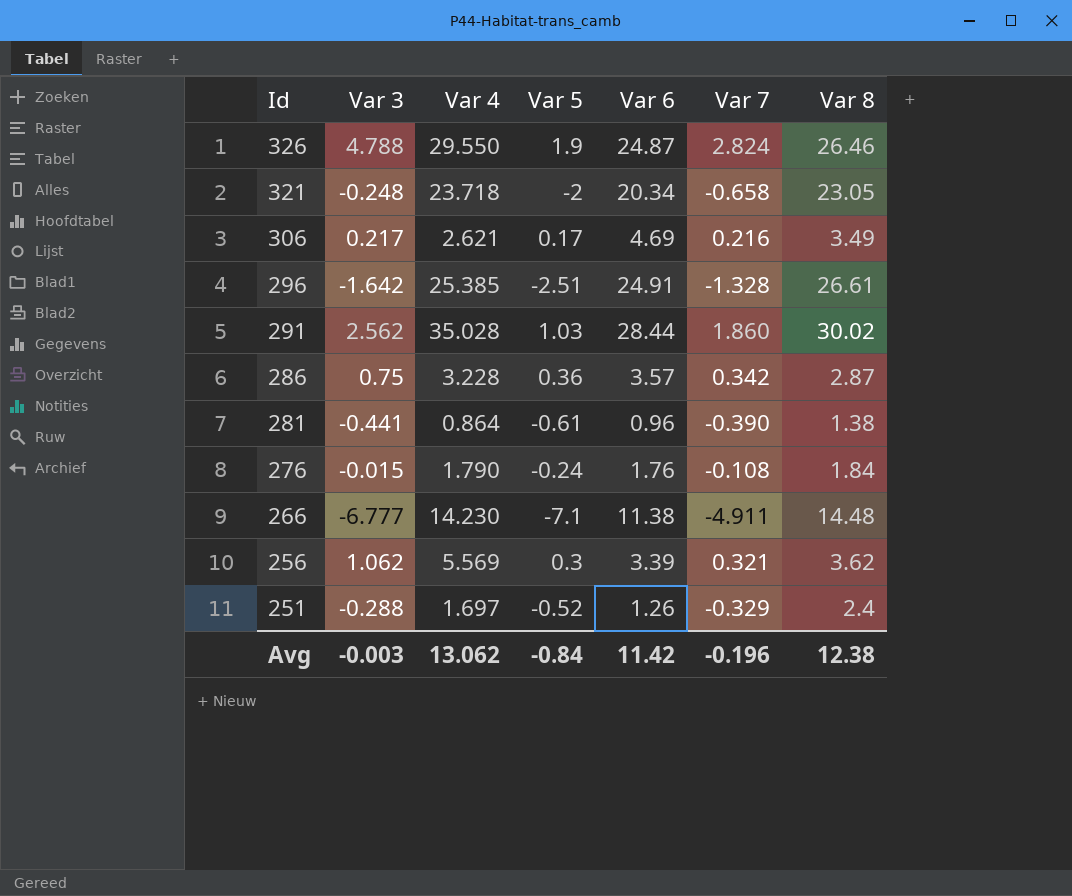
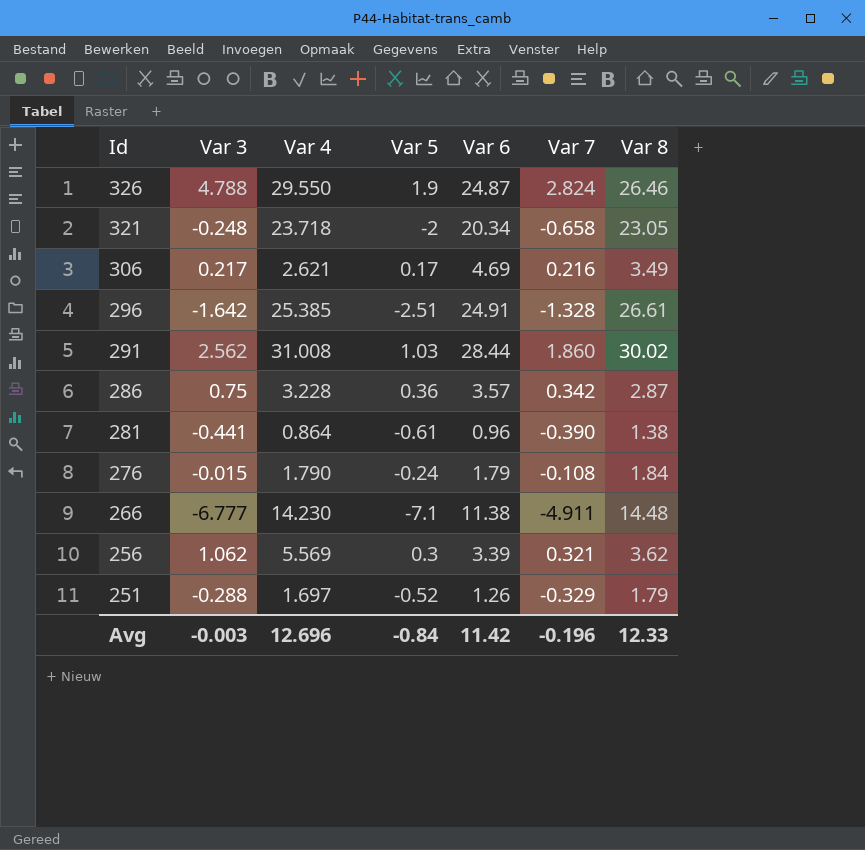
291 | Var 4: 35.028 -> 31.008
276 | Var 6: 1.76 -> 1.79
251 | Var 8: 2.4 -> 1.79
Avg | Var 4: 13.062 -> 12.696
Avg | Var 8: 12.38 -> 12.33

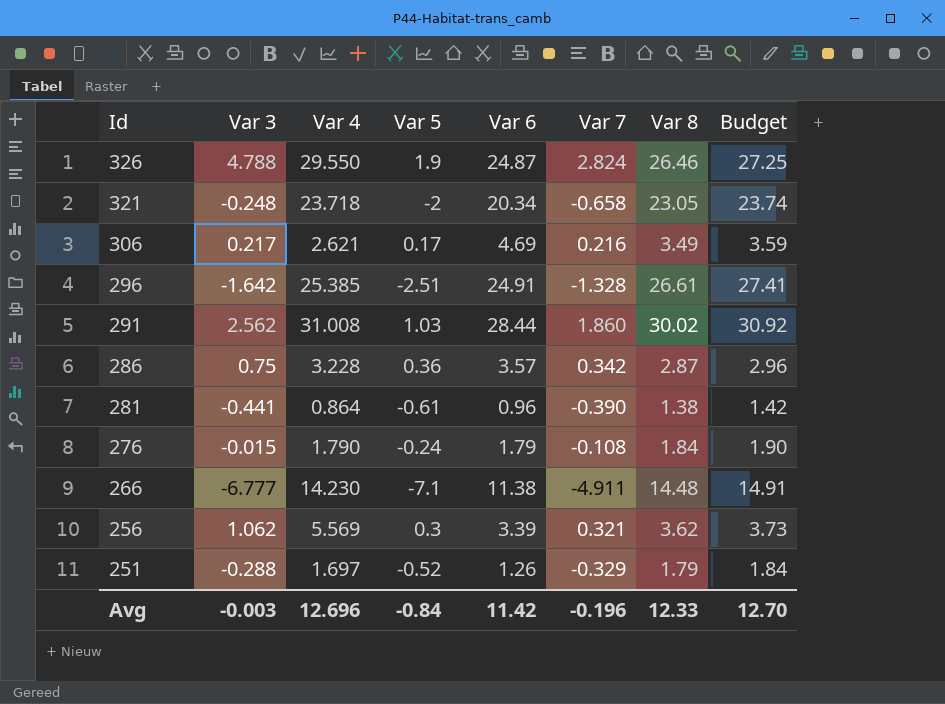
column Budget | formula: none -> [Var 8] * 1.03

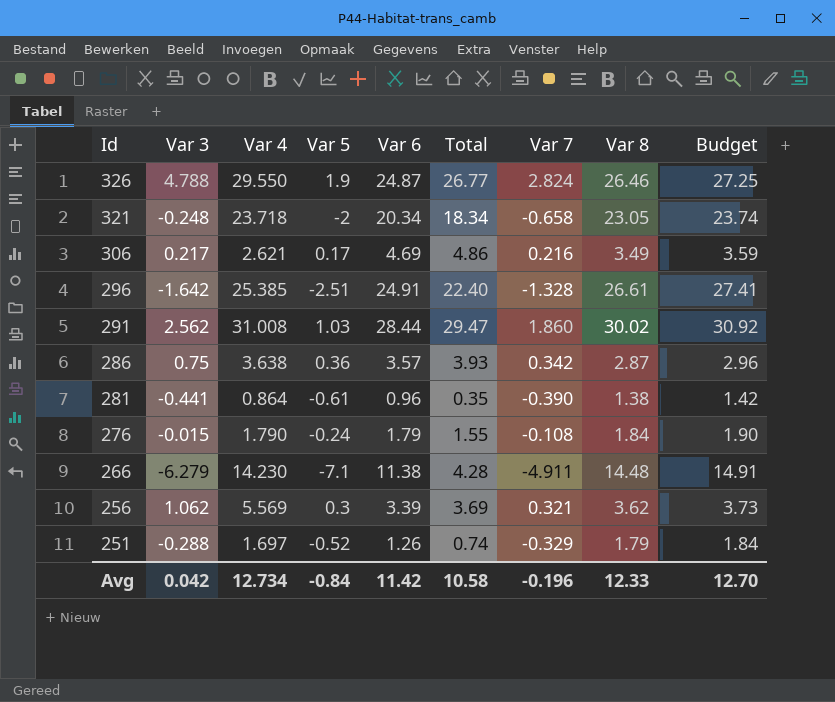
column Total | formula: none -> [Var 5] + [Var 6]
286 | Var 4: 3.228 -> 3.638
266 | Var 3: -6.777 -> -6.279
Avg | Var 3: -0.003 -> 0.042
Avg | Var 4: 12.696 -> 12.734

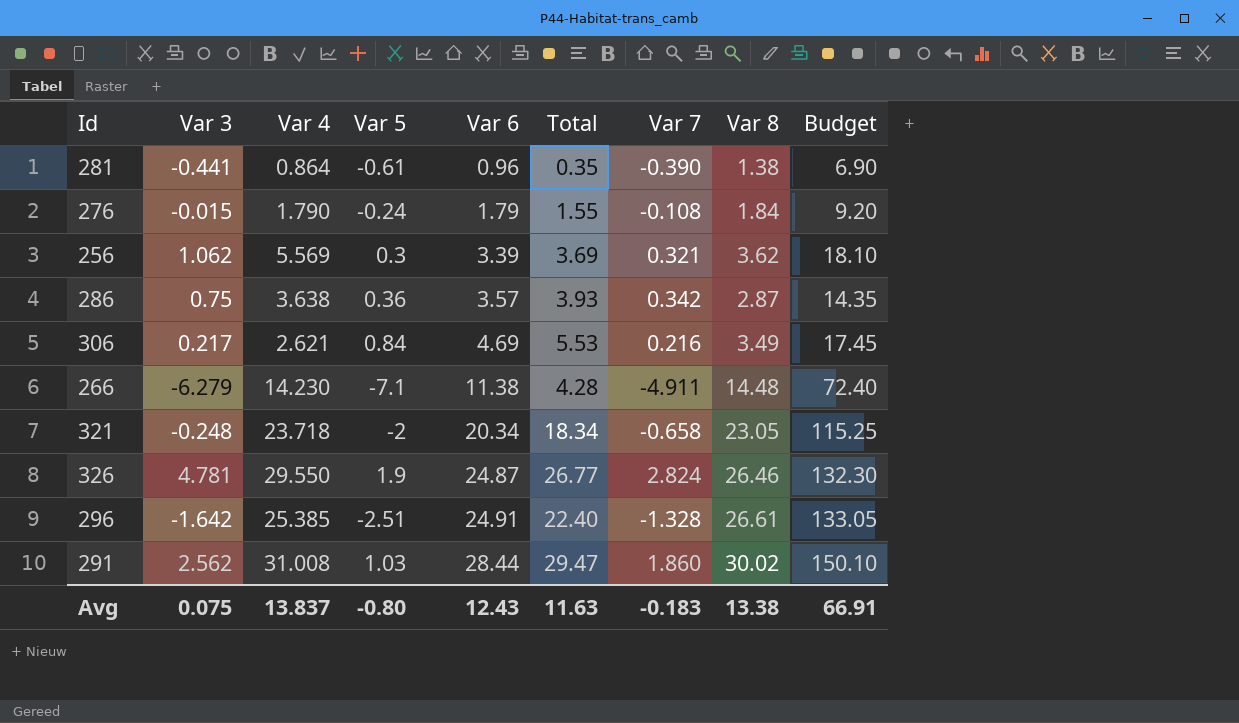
row order: Id descending -> Var 6 ascending
column Budget | formula: [Var 8] * 1.03 -> [Var 8] * 5
row 251: -0.288 | 1.697 | -0.52 | 1.26 | 0.74 | -0.329 | 1.79 | 1.84 -> none
306 | Var 5: 0.17 -> 0.84
306 | Total: 4.86 -> 5.53
326 | Var 3: 4.788 -> 4.781
Avg | Var 3: 0.042 -> 0.075
Avg | Var 4: 12.734 -> 13.837
Avg | Var 5: -0.84 -> -0.80
Avg | Var 6: 11.42 -> 12.43
Avg | Total: 10.58 -> 11.63
Avg | Var 7: -0.196 -> -0.183
Avg | Var 8: 12.33 -> 13.38
Avg | Budget: 12.70 -> 66.91

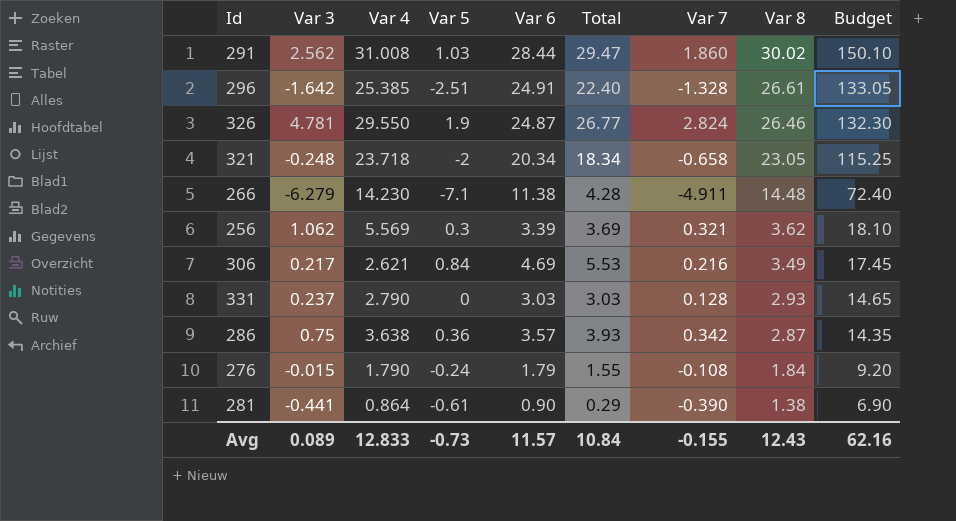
row order: Var 6 ascending -> Var 8 descending
row 331: none -> 0.237 | 2.790 | 0 | 3.03 | 3.03 | 0.128 | 2.93 | 14.65
281 | Var 6: 0.96 -> 0.90
281 | Total: 0.35 -> 0.29
Avg | Var 3: 0.075 -> 0.089
Avg | Var 4: 13.837 -> 12.833
Avg | Var 5: -0.80 -> -0.73
Avg | Var 6: 12.43 -> 11.57
Avg | Total: 11.63 -> 10.84
Avg | Var 7: -0.183 -> -0.155
Avg | Var 8: 13.38 -> 12.43
Avg | Budget: 66.91 -> 62.16

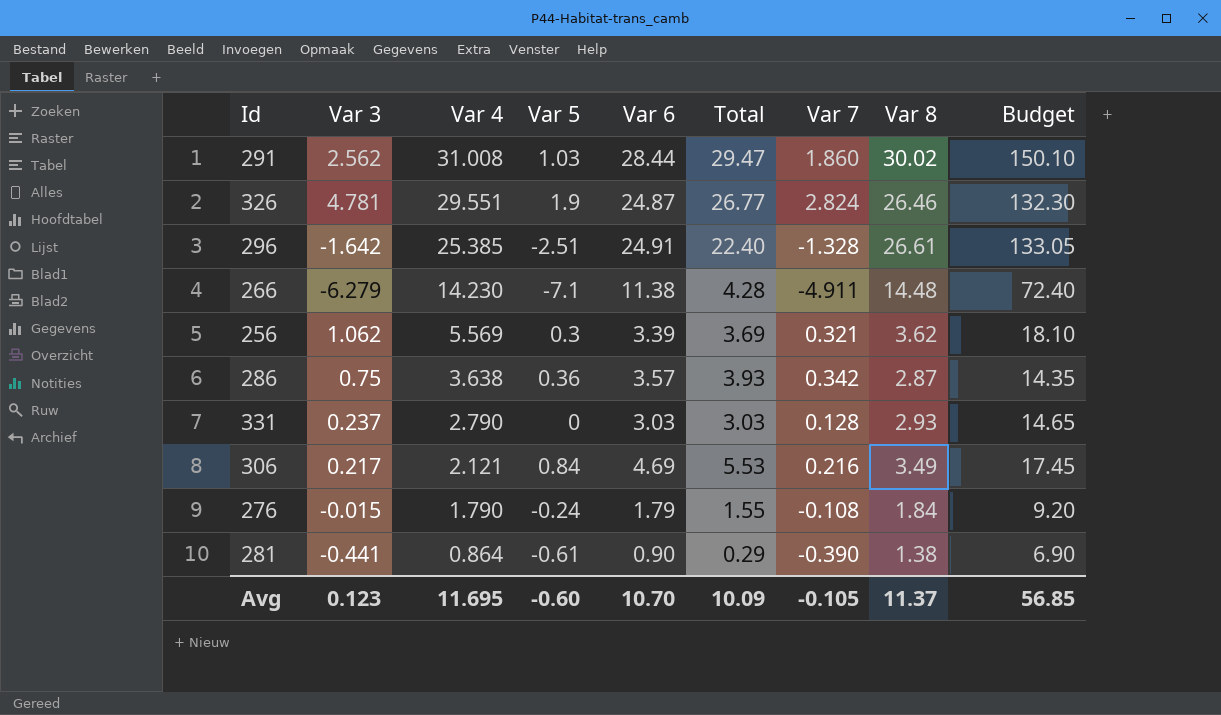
row order: Var 8 descending -> Var 4 descending
row 321: -0.248 | 23.718 | -2 | 20.34 | 18.34 | -0.658 | 23.05 | 115.25 -> none
326 | Var 4: 29.550 -> 29.551
306 | Var 4: 2.621 -> 2.121
Avg | Var 3: 0.089 -> 0.123
Avg | Var 4: 12.833 -> 11.695
Avg | Var 5: -0.73 -> -0.60
Avg | Var 6: 11.57 -> 10.70
Avg | Total: 10.84 -> 10.09
Avg | Var 7: -0.155 -> -0.105
Avg | Var 8: 12.43 -> 11.37
Avg | Budget: 62.16 -> 56.85

